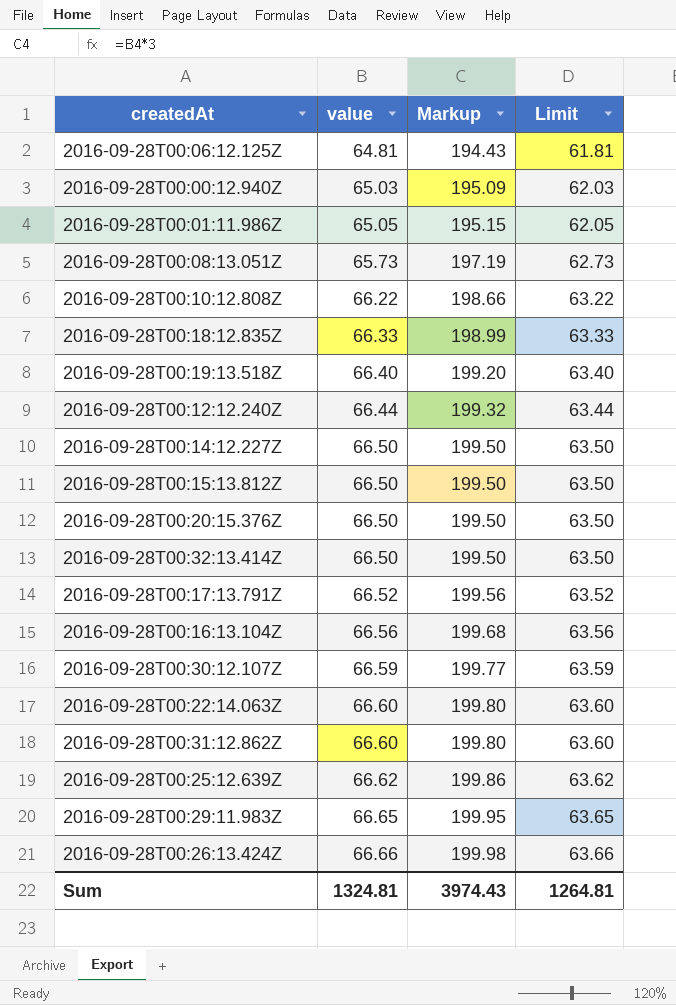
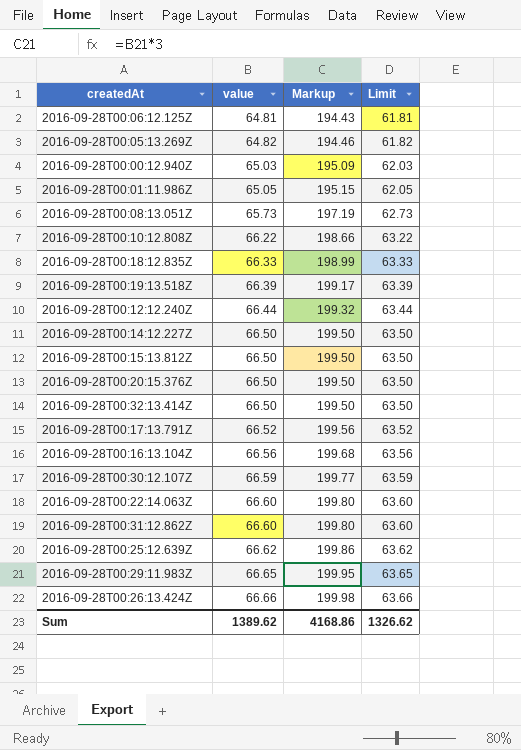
row 2016-09-28T00:05:13.269Z: none -> 64.82 | 194.46 | 61.82
2016-09-28T00:19:13.518Z | value: 66.40 -> 66.39
2016-09-28T00:19:13.518Z | Markup: 199.20 -> 199.17
2016-09-28T00:19:13.518Z | Limit: 63.40 -> 63.39
Sum | value: 1324.81 -> 1389.62
Sum | Markup: 3974.43 -> 4168.86
Sum | Limit: 1264.81 -> 1326.62

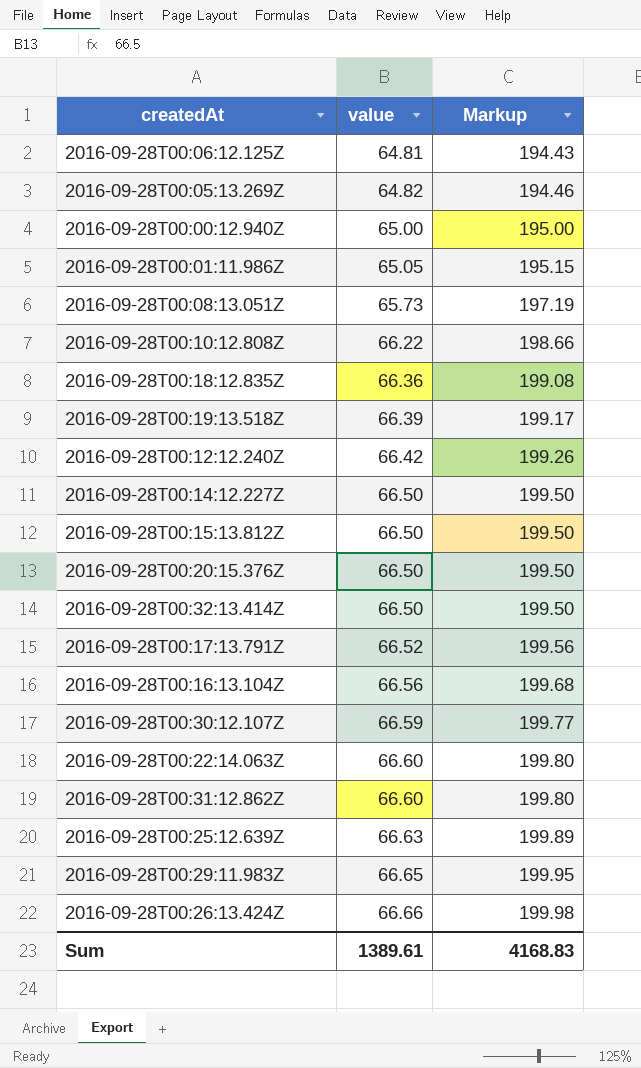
column Limit | formula: [value] - 3 -> none
2016-09-28T00:00:12.940Z | value: 65.03 -> 65.00
2016-09-28T00:00:12.940Z | Markup: 195.09 -> 195.00
2016-09-28T00:18:12.835Z | value: 66.33 -> 66.36
2016-09-28T00:18:12.835Z | Markup: 198.99 -> 199.08
2016-09-28T00:12:12.240Z | value: 66.44 -> 66.42
2016-09-28T00:12:12.240Z | Markup: 199.32 -> 199.26
2016-09-28T00:25:12.639Z | value: 66.62 -> 66.63
2016-09-28T00:25:12.639Z | Markup: 199.86 -> 199.89
Sum | value: 1389.62 -> 1389.61
Sum | Markup: 4168.86 -> 4168.83

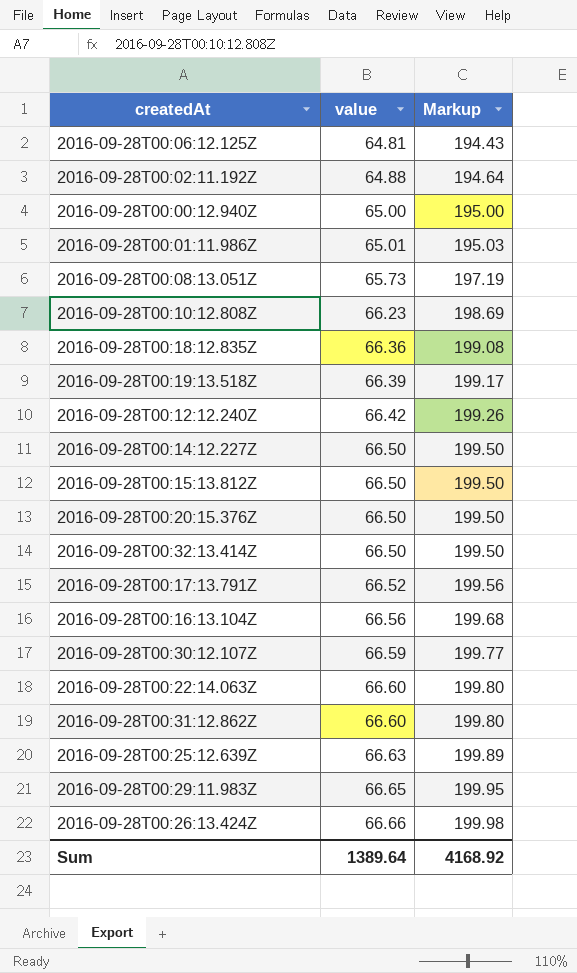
row 2016-09-28T00:05:13.269Z: 64.82 | 194.46 -> none
row 2016-09-28T00:02:11.192Z: none -> 64.88 | 194.64
2016-09-28T00:01:11.986Z | value: 65.05 -> 65.01
2016-09-28T00:01:11.986Z | Markup: 195.15 -> 195.03
2016-09-28T00:10:12.808Z | value: 66.22 -> 66.23
2016-09-28T00:10:12.808Z | Markup: 198.66 -> 198.69
Sum | value: 1389.61 -> 1389.64
Sum | Markup: 4168.83 -> 4168.92

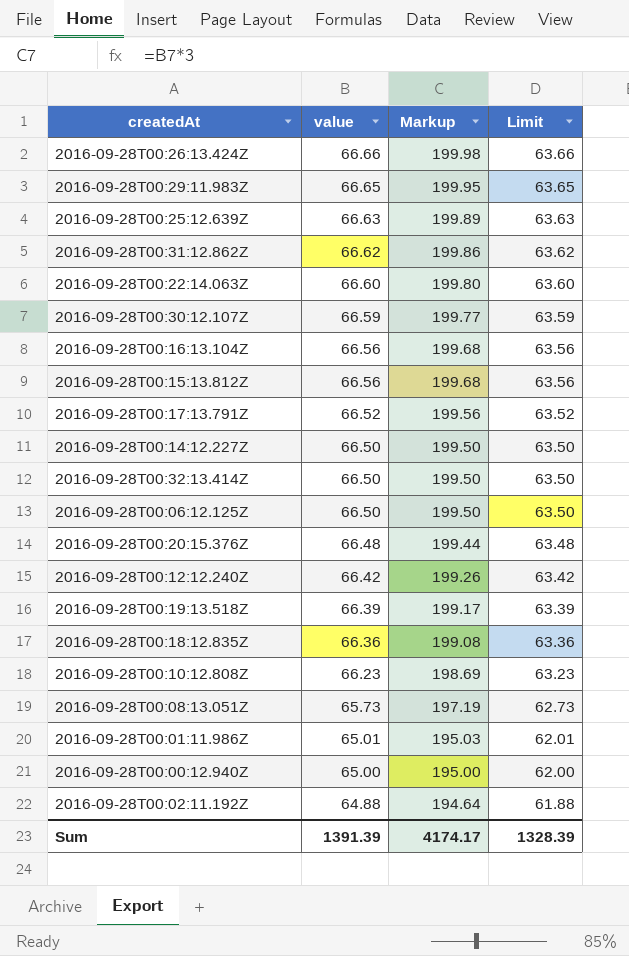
row order: value ascending -> value descending
column Limit | formula: none -> [value] - 3
2016-09-28T00:31:12.862Z | value: 66.60 -> 66.62
2016-09-28T00:31:12.862Z | Markup: 199.80 -> 199.86
2016-09-28T00:15:13.812Z | value: 66.50 -> 66.56
2016-09-28T00:15:13.812Z | Markup: 199.50 -> 199.68
2016-09-28T00:06:12.125Z | value: 64.81 -> 66.50
2016-09-28T00:06:12.125Z | Markup: 194.43 -> 199.50
2016-09-28T00:20:15.376Z | value: 66.50 -> 66.48
2016-09-28T00:20:15.376Z | Markup: 199.50 -> 199.44
Sum | value: 1389.64 -> 1391.39
Sum | Markup: 4168.92 -> 4174.17

